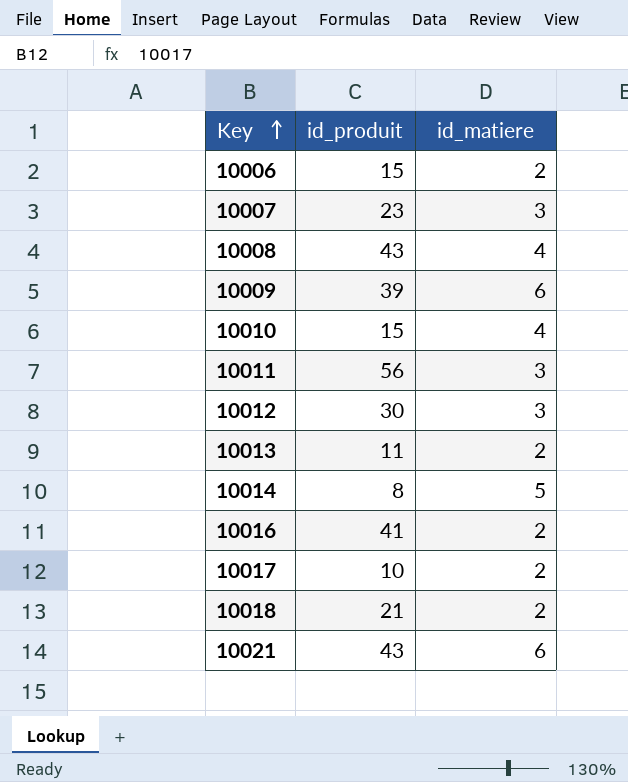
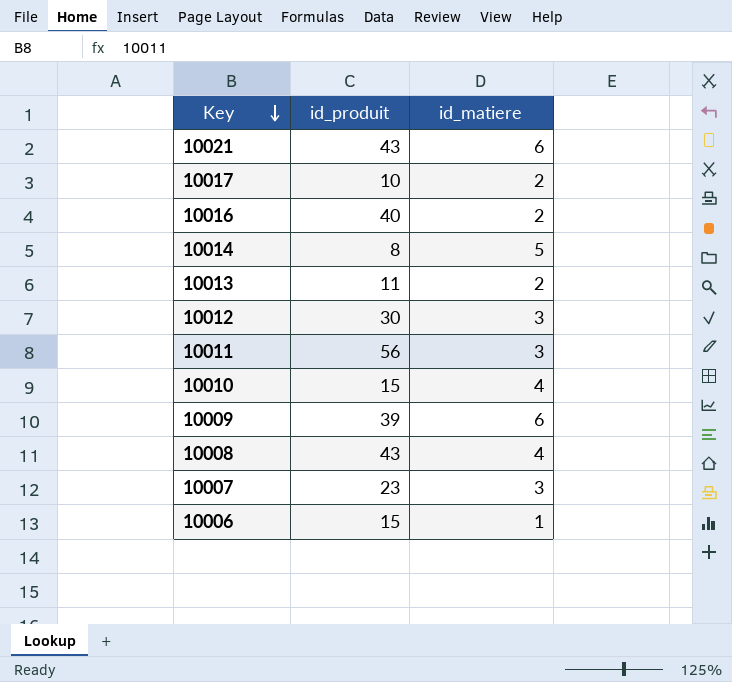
row order: Key ascending -> Key descending
row 10018: 21 | 2 -> none
10016 | id_produit: 41 -> 40
10006 | id_matiere: 2 -> 1

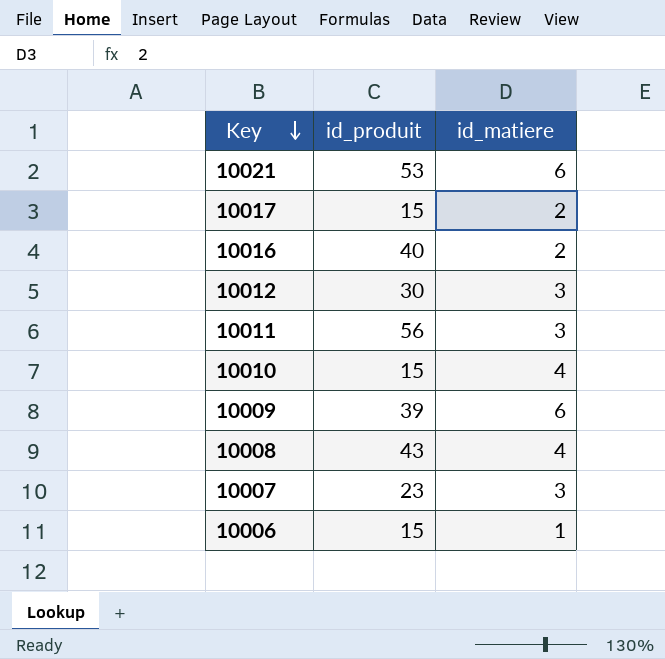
row 10014: 8 | 5 -> none
row 10013: 11 | 2 -> none
10021 | id_produit: 43 -> 53
10017 | id_produit: 10 -> 15

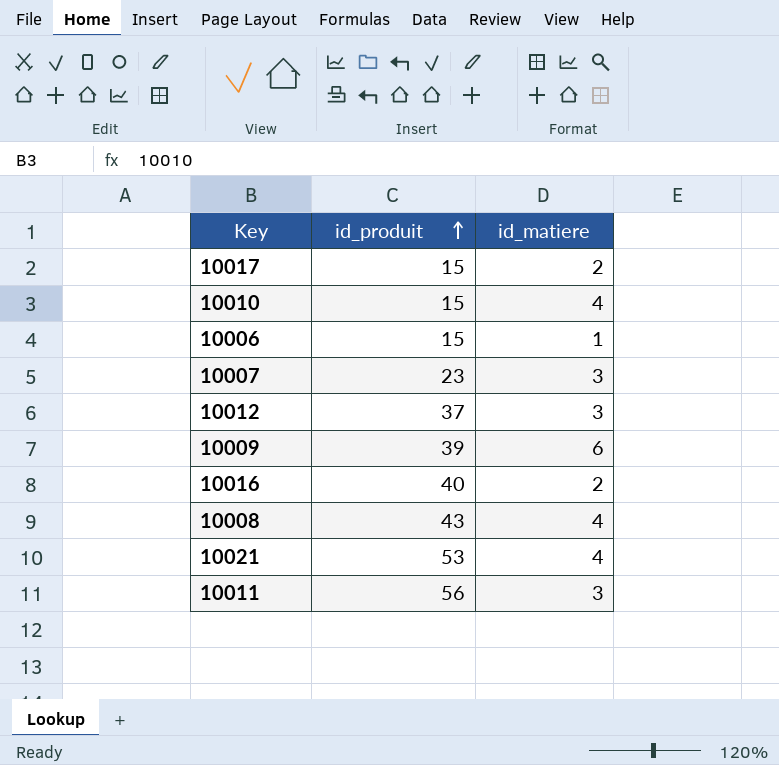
row order: Key descending -> id_produit ascending
10012 | id_produit: 30 -> 37
10021 | id_matiere: 6 -> 4

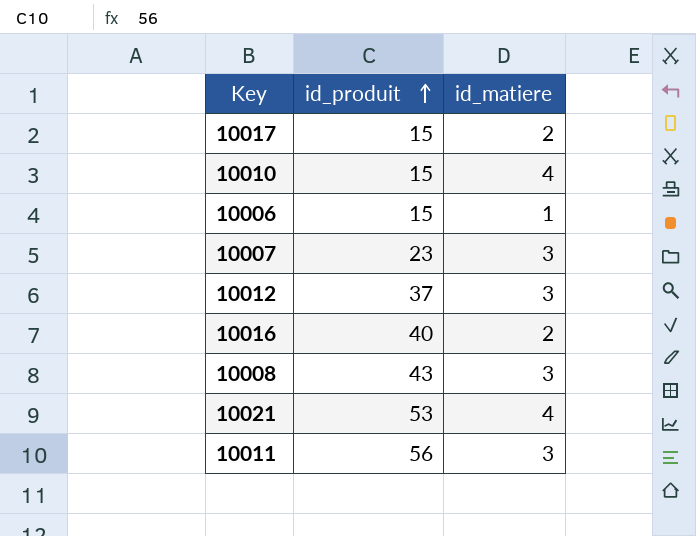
row 10009: 39 | 6 -> none
10008 | id_matiere: 4 -> 3

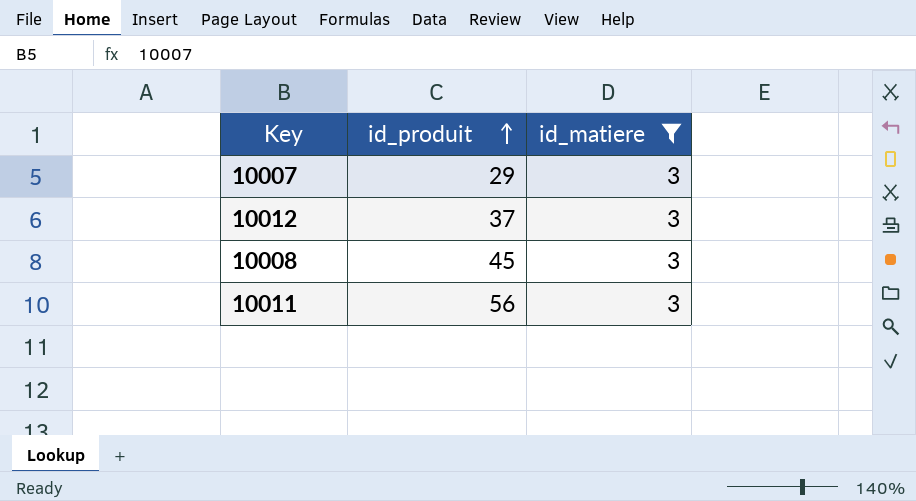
filter: none -> id_matiere = 3
10007 | id_produit: 23 -> 29
10008 | id_produit: 43 -> 45

